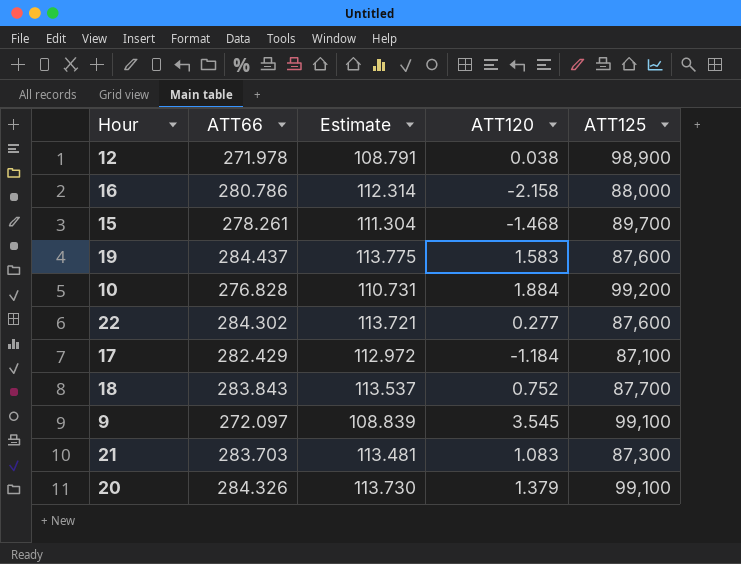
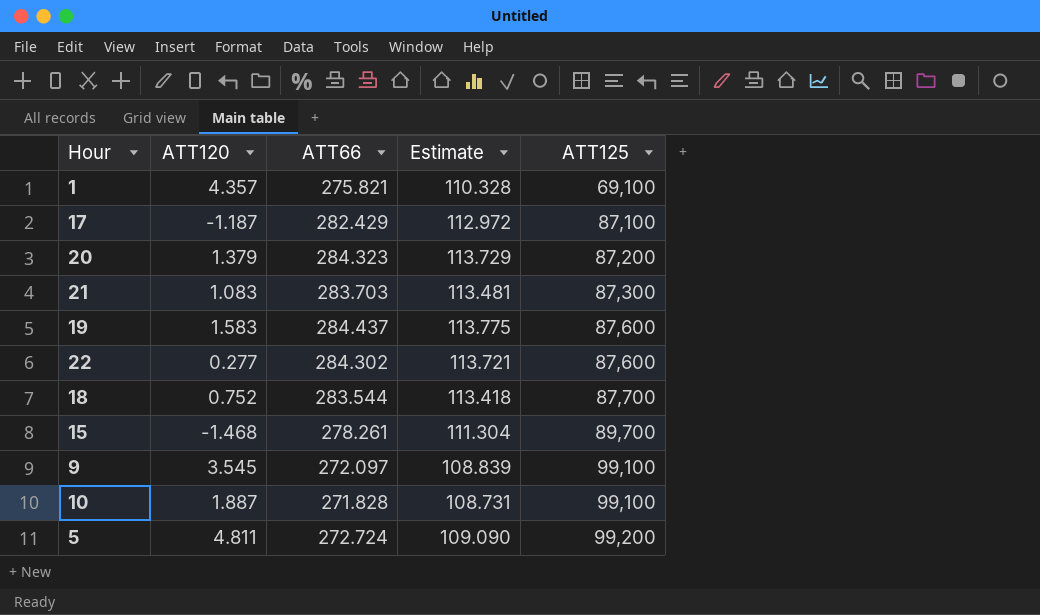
row order: none -> ATT125 ascending
column ATT120 | position: 4 -> 2
row 12: 271.978 | 108.791 | 0.038 | 98,900 -> none
row 16: 280.786 | 112.314 | -2.158 | 88,000 -> none
row 1: none -> 4.357 | 275.821 | 110.328 | 69,100
17 | ATT120: -1.184 -> -1.187
20 | ATT66: 284.326 -> 284.323
20 | Estimate: 113.730 -> 113.729
20 | ATT125: 99,100 -> 87,200
18 | ATT66: 283.843 -> 283.544
18 | Estimate: 113.537 -> 113.418
10 | ATT120: 1.884 -> 1.887
10 | ATT66: 276.828 -> 271.828
10 | Estimate: 110.731 -> 108.731
10 | ATT125: 99,200 -> 99,100
row 5: none -> 4.811 | 272.724 | 109.090 | 99,200

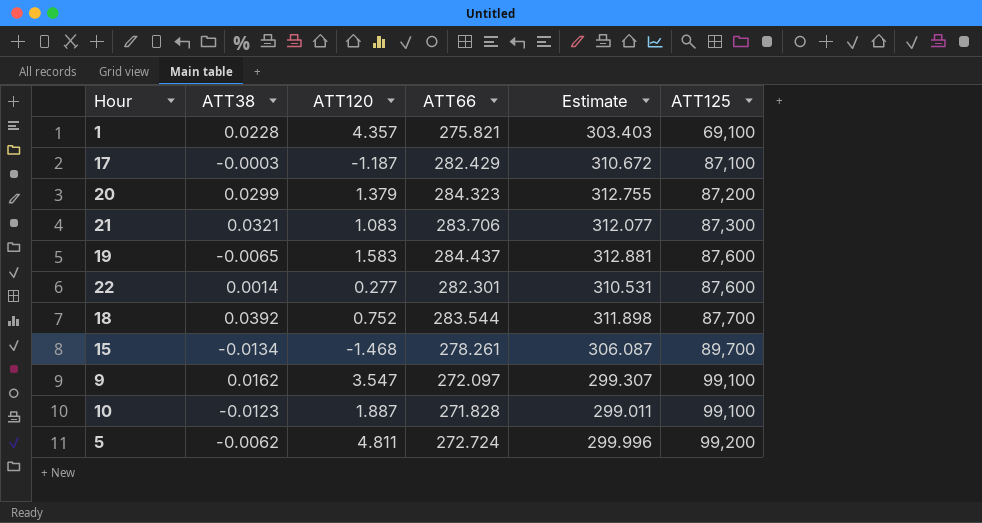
column ATT38 | position: none -> 2
column Estimate | formula: [ATT66] * 0.4 -> [ATT66] * 1.1
21 | ATT66: 283.703 -> 283.706
22 | ATT66: 284.302 -> 282.301
9 | ATT120: 3.545 -> 3.547

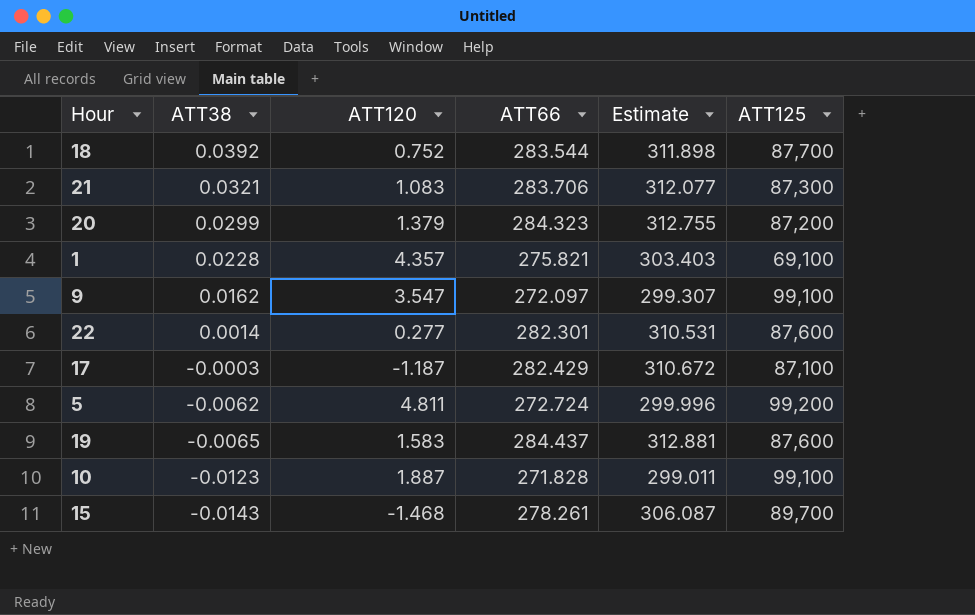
row order: ATT125 ascending -> ATT38 descending
15 | ATT38: -0.0134 -> -0.0143

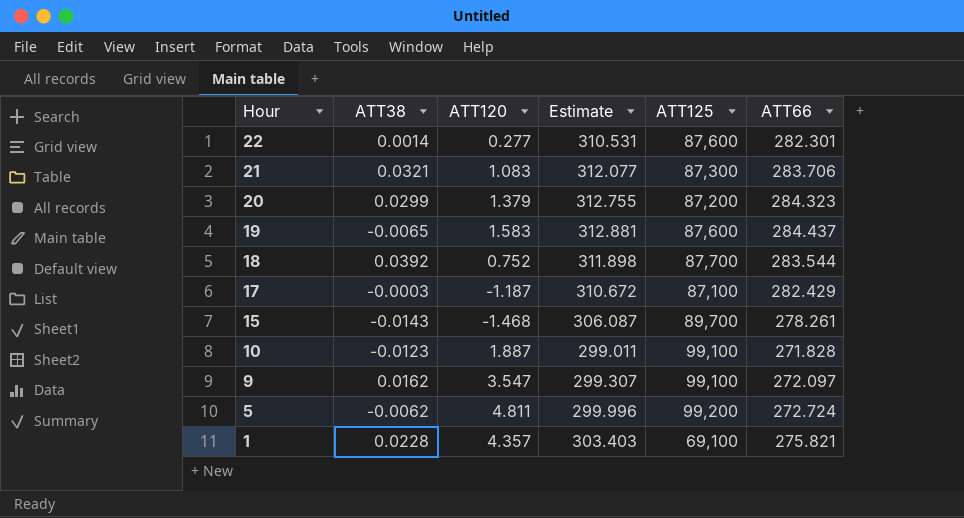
row order: ATT38 descending -> Hour descending
column ATT66 | position: 4 -> 6

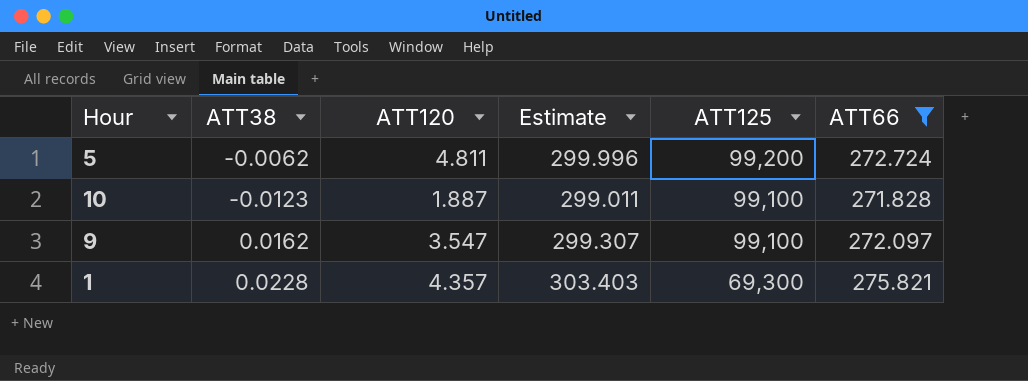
filter: none -> ATT66 <= 275.821
row order: Hour descending -> ATT125 descending
1 | ATT125: 69,100 -> 69,300

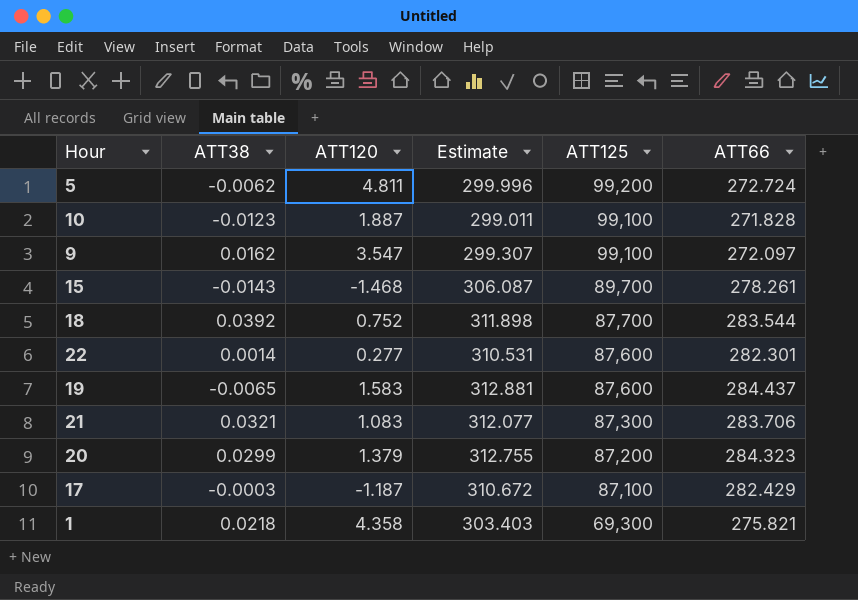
filter: ATT66 <= 275.821 -> none
1 | ATT38: 0.0228 -> 0.0218
1 | ATT120: 4.357 -> 4.358

